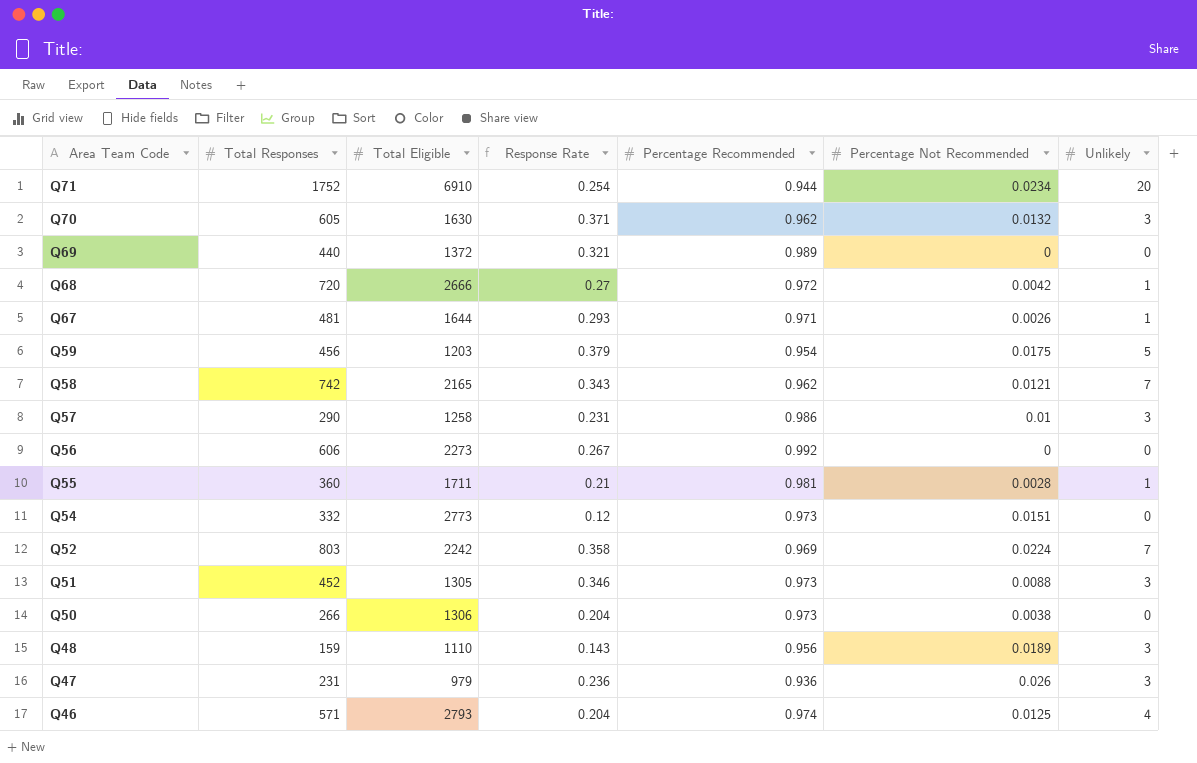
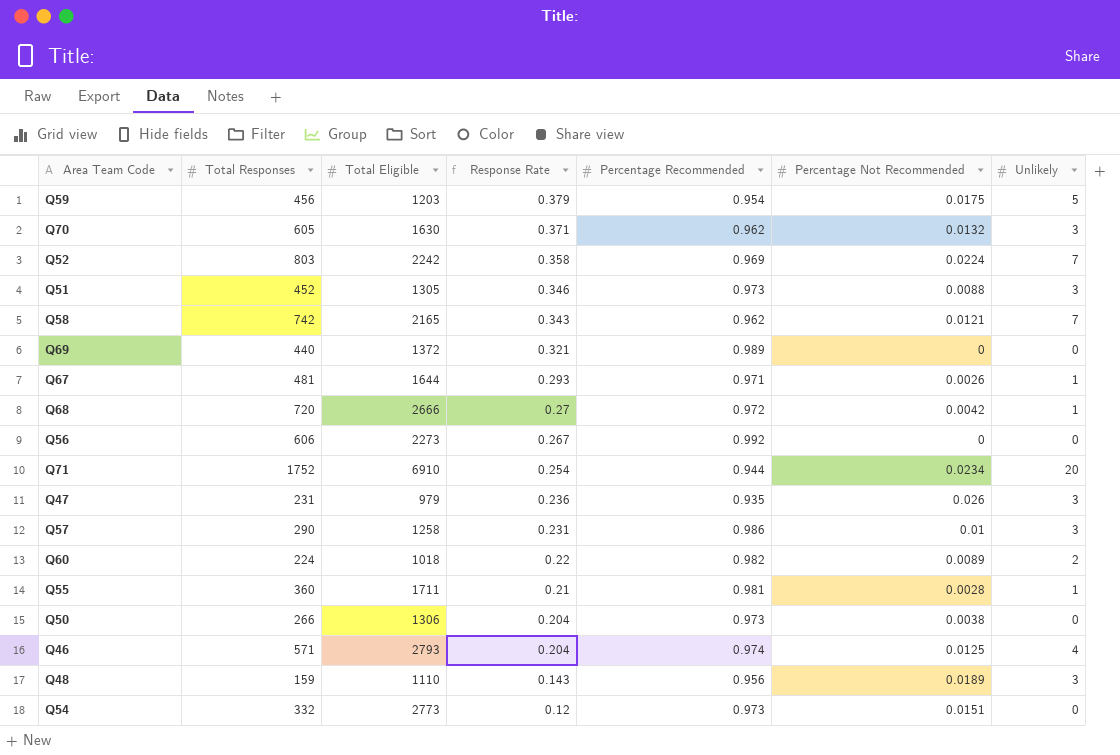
row order: Area Team Code descending -> Response Rate descending
Q47 | Percentage Recommended: 0.936 -> 0.935
row Q60: none -> 224 | 1018 | 0.22 | 0.982 | 0.0089 | 2

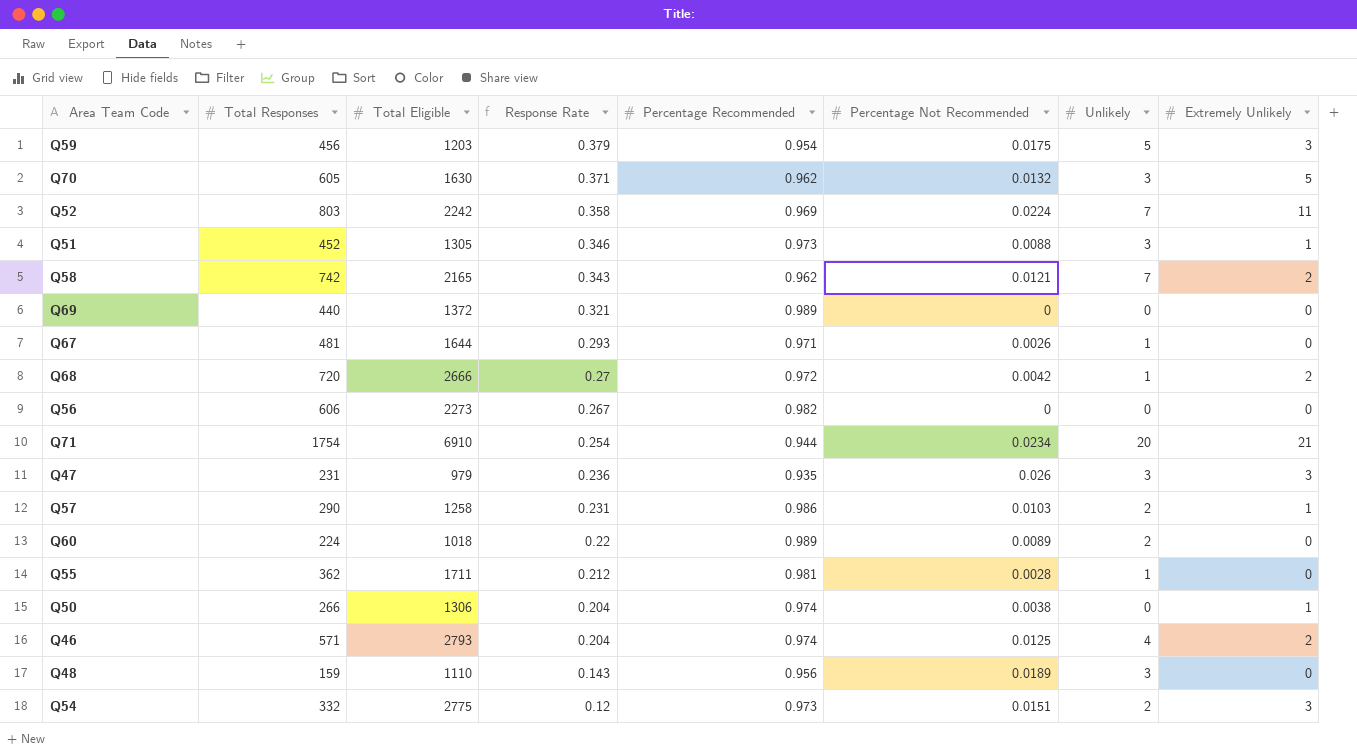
column Extremely Unlikely | position: none -> 8
Q56 | Percentage Recommended: 0.992 -> 0.982
Q71 | Total Responses: 1752 -> 1754
Q57 | Percentage Not Recommended: 0.01 -> 0.0103
Q57 | Unlikely: 3 -> 2
Q60 | Percentage Recommended: 0.982 -> 0.989
Q55 | Total Responses: 360 -> 362
Q55 | Response Rate: 0.21 -> 0.212
Q50 | Percentage Recommended: 0.973 -> 0.974
Q54 | Total Eligible: 2773 -> 2775
Q54 | Unlikely: 0 -> 2

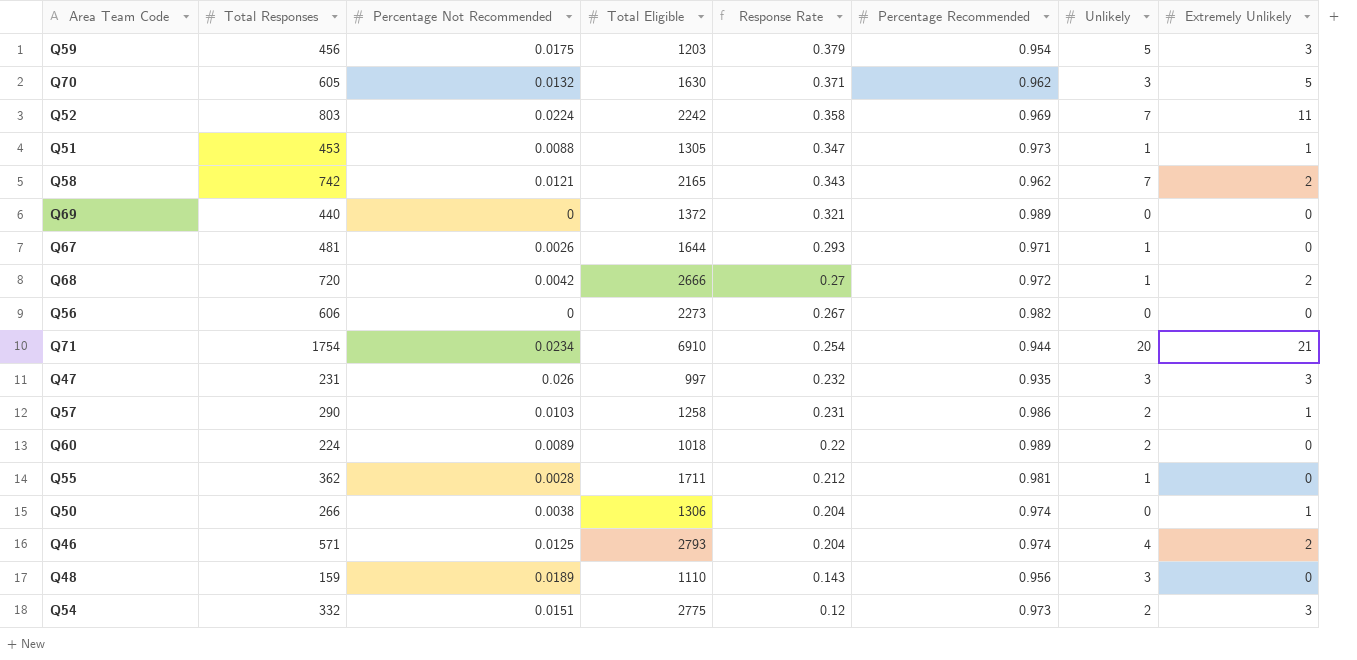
column Percentage Not Recommended | position: 6 -> 3
Q51 | Total Responses: 452 -> 453
Q51 | Response Rate: 0.346 -> 0.347
Q51 | Unlikely: 3 -> 1
Q47 | Total Eligible: 979 -> 997
Q47 | Response Rate: 0.236 -> 0.232

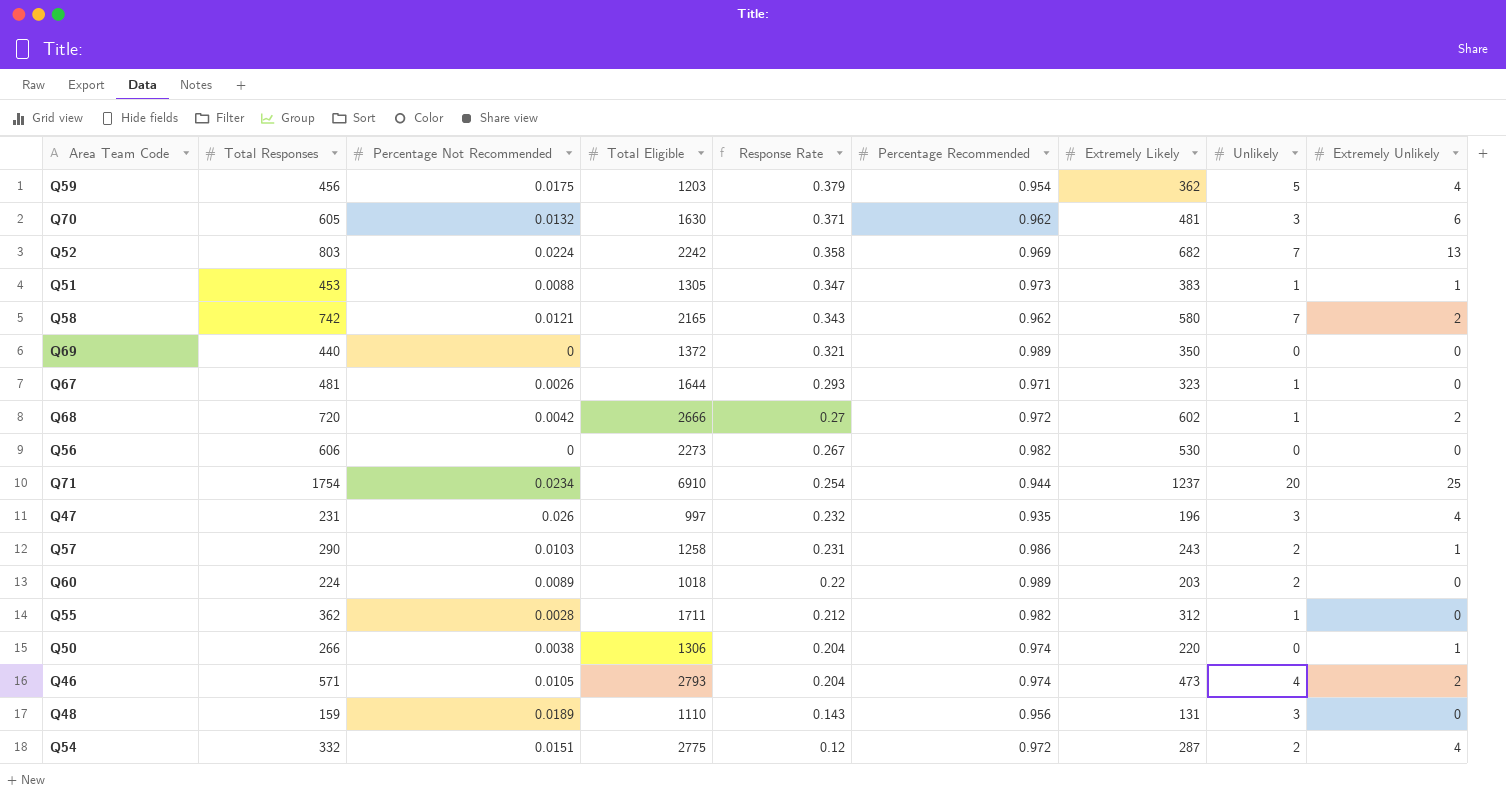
column Extremely Likely | position: none -> 7
Q59 | Extremely Unlikely: 3 -> 4
Q70 | Extremely Unlikely: 5 -> 6
Q52 | Extremely Unlikely: 11 -> 13
Q71 | Extremely Unlikely: 21 -> 25
Q47 | Extremely Unlikely: 3 -> 4
Q55 | Percentage Recommended: 0.981 -> 0.982
Q46 | Percentage Not Recommended: 0.0125 -> 0.0105
Q54 | Percentage Recommended: 0.973 -> 0.972
Q54 | Extremely Unlikely: 3 -> 4

